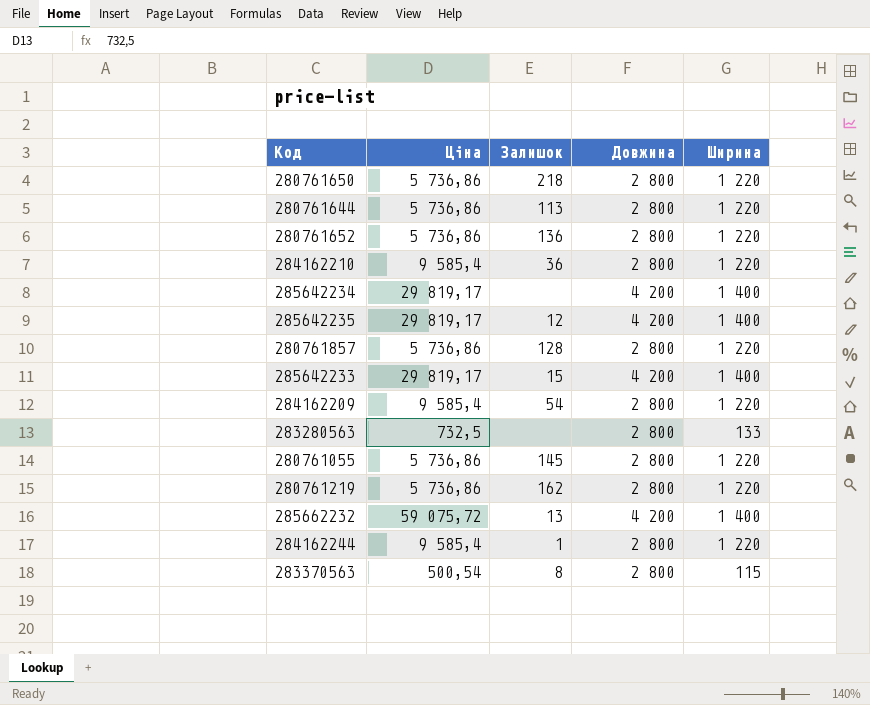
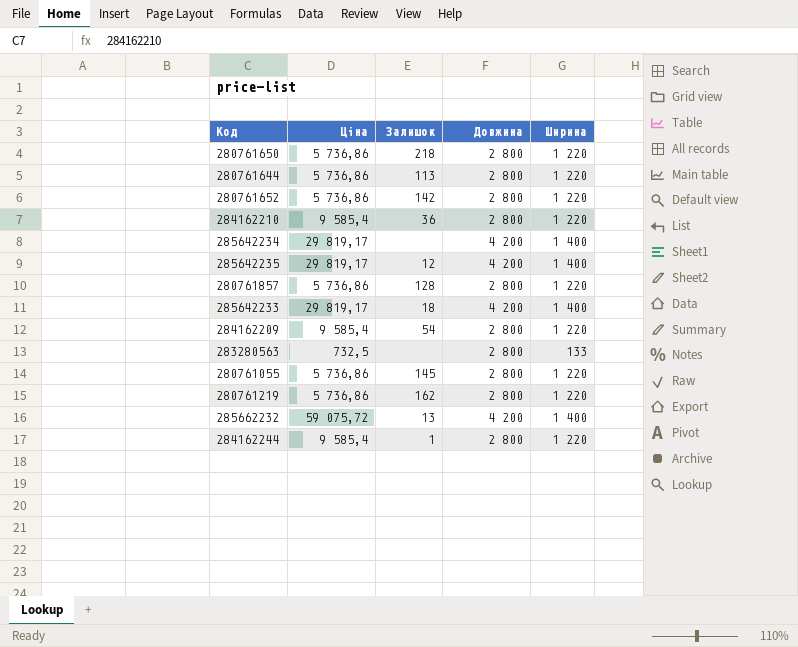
row 283370563: 500,54 | 8 | 2 800 | 115 -> none
280761652 | Залишок: 136 -> 142
285642233 | Залишок: 15 -> 18

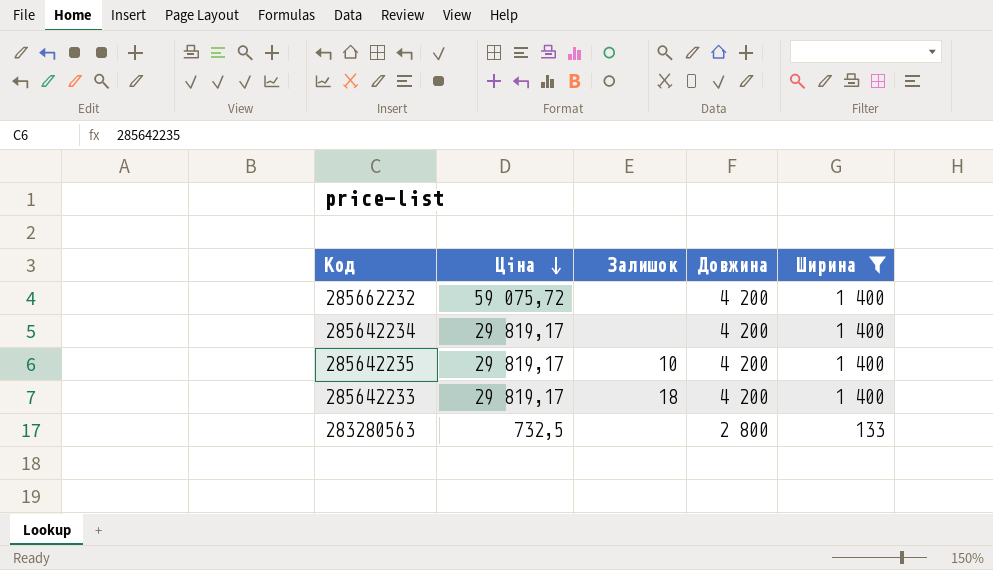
filter: none -> Ширина != 1 220
row order: none -> Ціна descending
285662232 | Залишок: 13 -> none
285642235 | Залишок: 12 -> 10

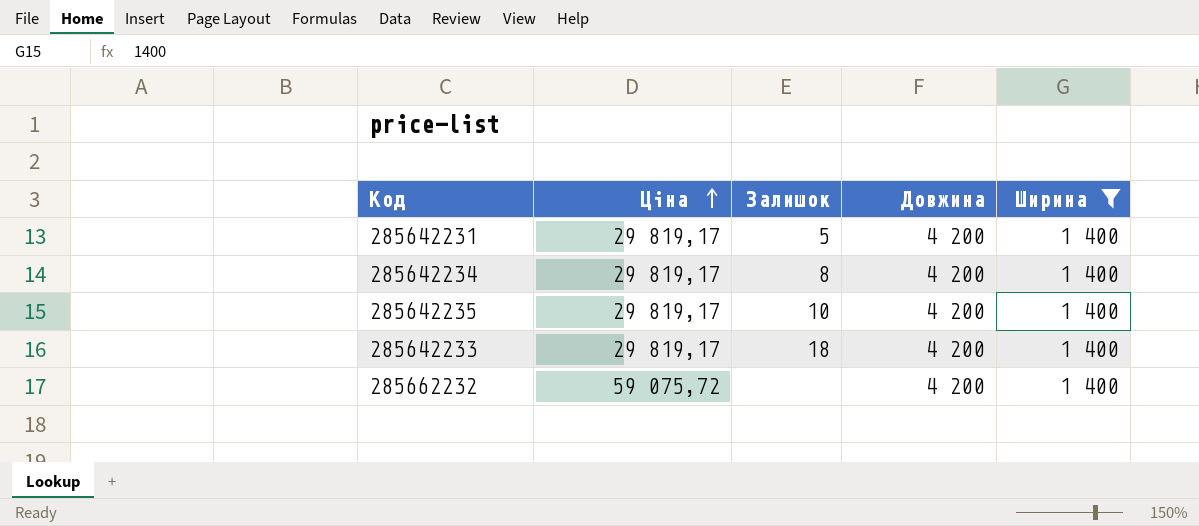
row order: Ціна descending -> Ціна ascending
row 283280563: 732,5 | none | 2 800 | 133 -> none
row 285642231: none -> 29 819,17 | 5 | 4 200 | 1 400
285642234 | Залишок: none -> 8

